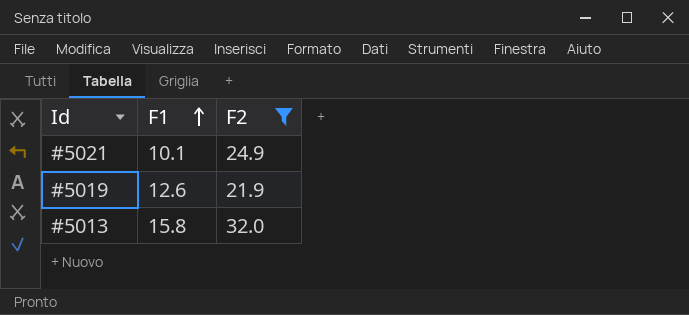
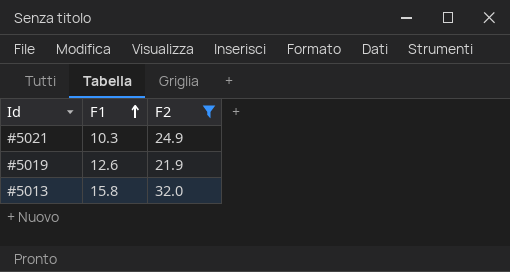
#5021 | F1: 10.1 -> 10.3

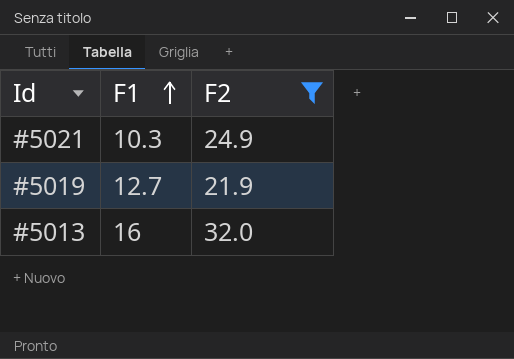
#5019 | F1: 12.6 -> 12.7
#5013 | F1: 15.8 -> 16

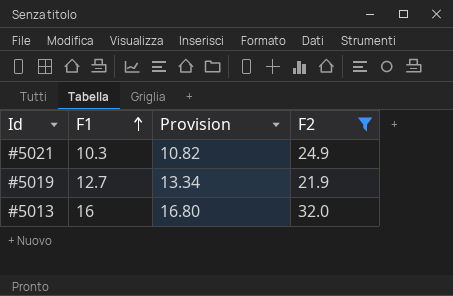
column Provision | formula: none -> [F1] * 1.05

